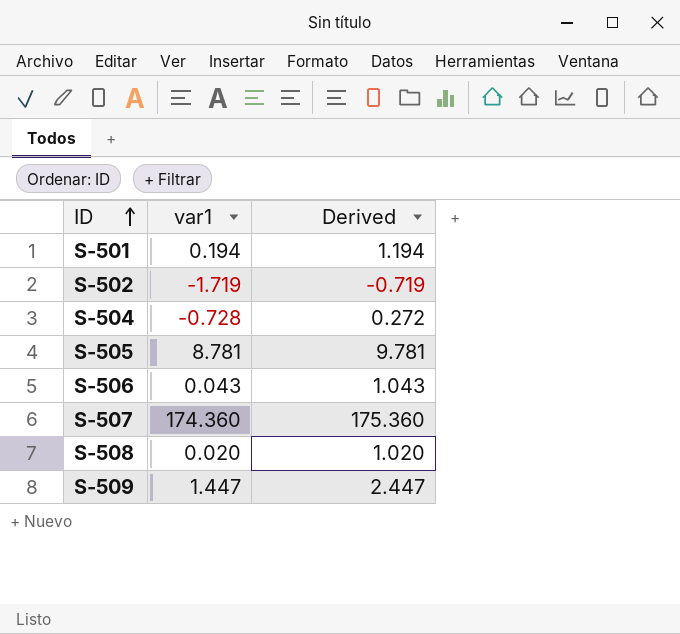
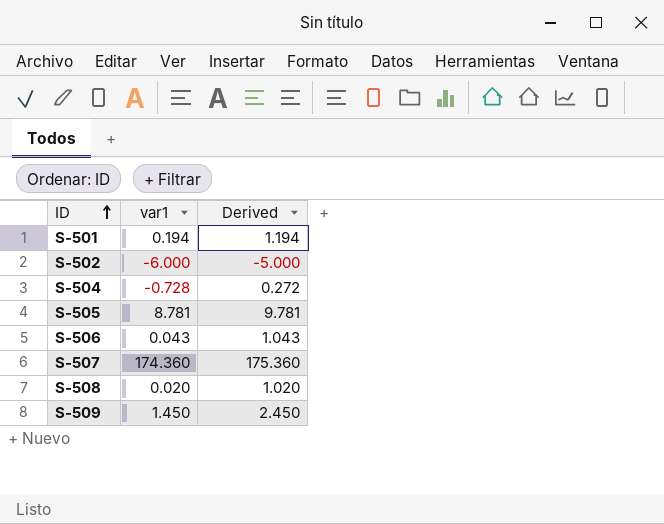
S-502 | var1: -1.719 -> -6.000
S-502 | Derived: -0.719 -> -5.000
S-509 | var1: 1.447 -> 1.450
S-509 | Derived: 2.447 -> 2.450

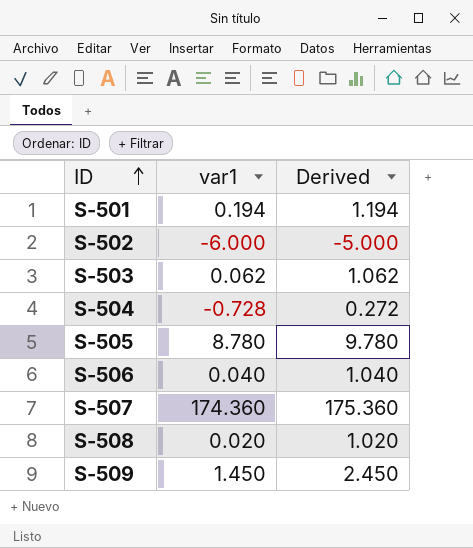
row S-503: none -> 0.062 | 1.062
S-505 | var1: 8.781 -> 8.780
S-505 | Derived: 9.781 -> 9.780
S-506 | var1: 0.043 -> 0.040
S-506 | Derived: 1.043 -> 1.040

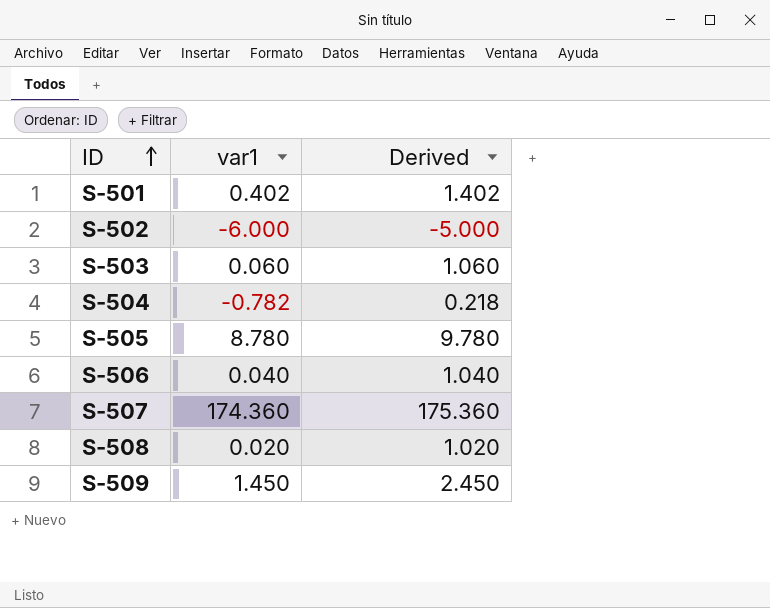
S-501 | var1: 0.194 -> 0.402
S-501 | Derived: 1.194 -> 1.402
S-503 | var1: 0.062 -> 0.060
S-503 | Derived: 1.062 -> 1.060
S-504 | var1: -0.728 -> -0.782
S-504 | Derived: 0.272 -> 0.218

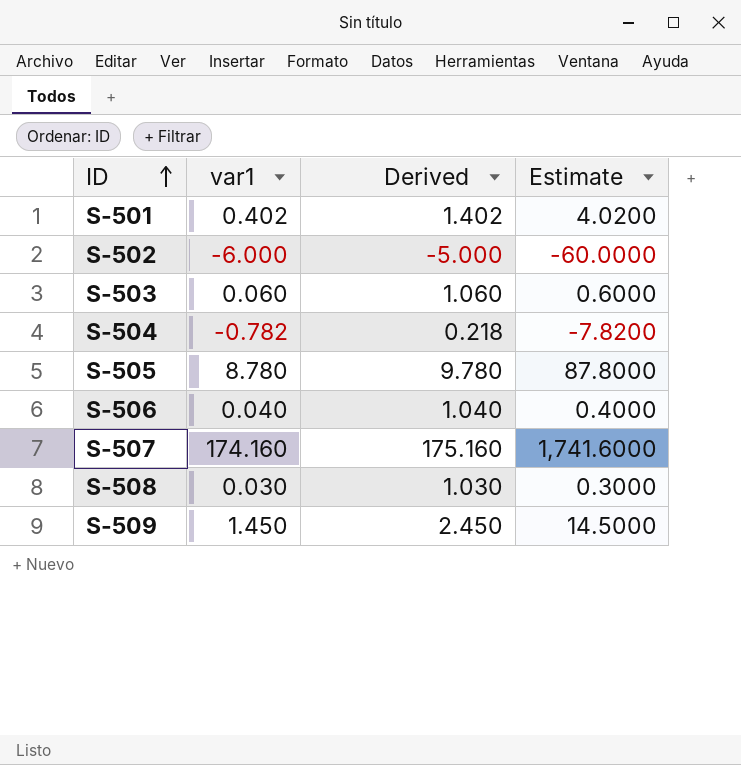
column Estimate | formula: none -> [var1] * 10
S-507 | var1: 174.360 -> 174.160
S-507 | Derived: 175.360 -> 175.160
S-508 | var1: 0.020 -> 0.030
S-508 | Derived: 1.020 -> 1.030

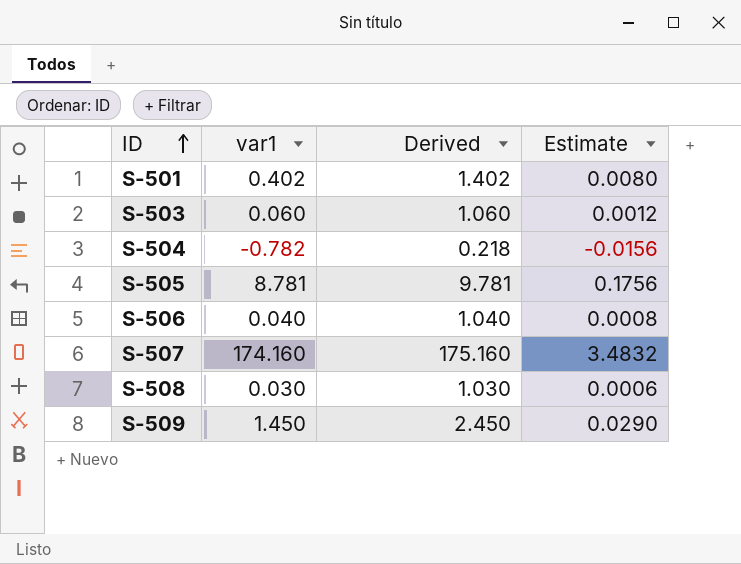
column Estimate | formula: [var1] * 10 -> [var1] * 0.02
row S-502: -6.000 | -5.000 | -60.0000 -> none
S-505 | var1: 8.780 -> 8.781
S-505 | Derived: 9.780 -> 9.781

